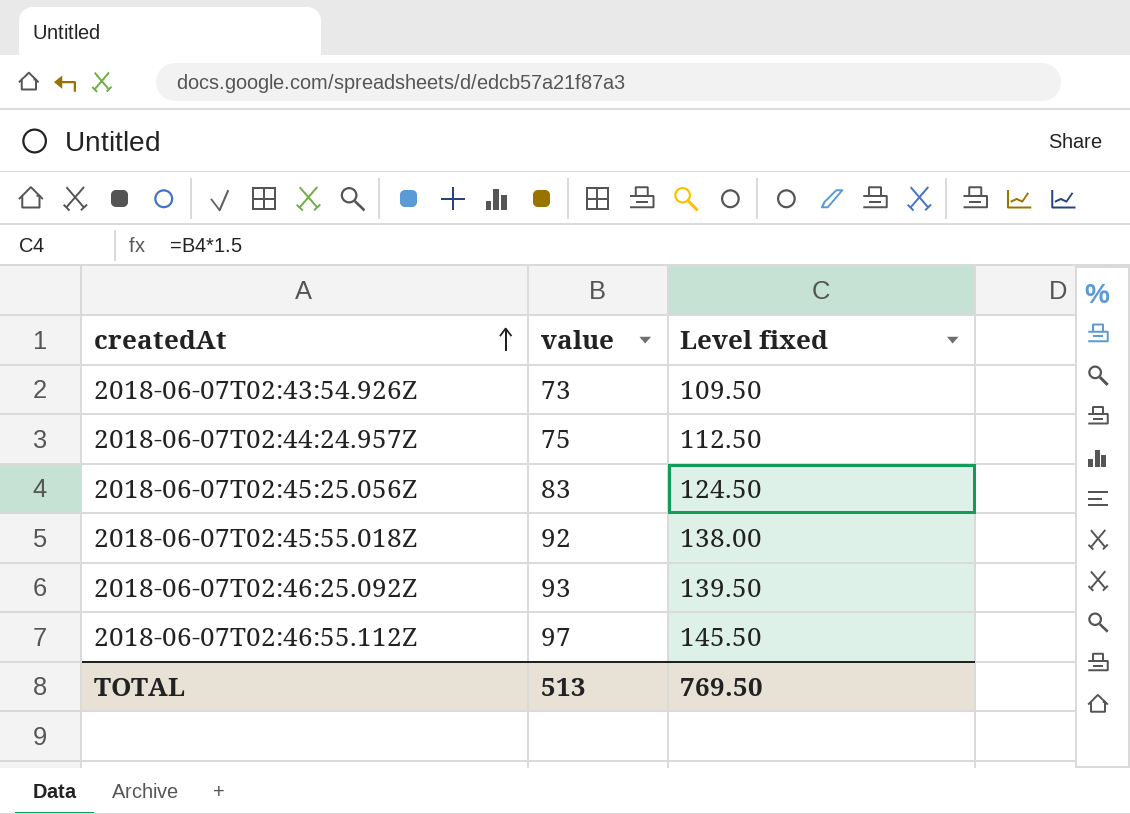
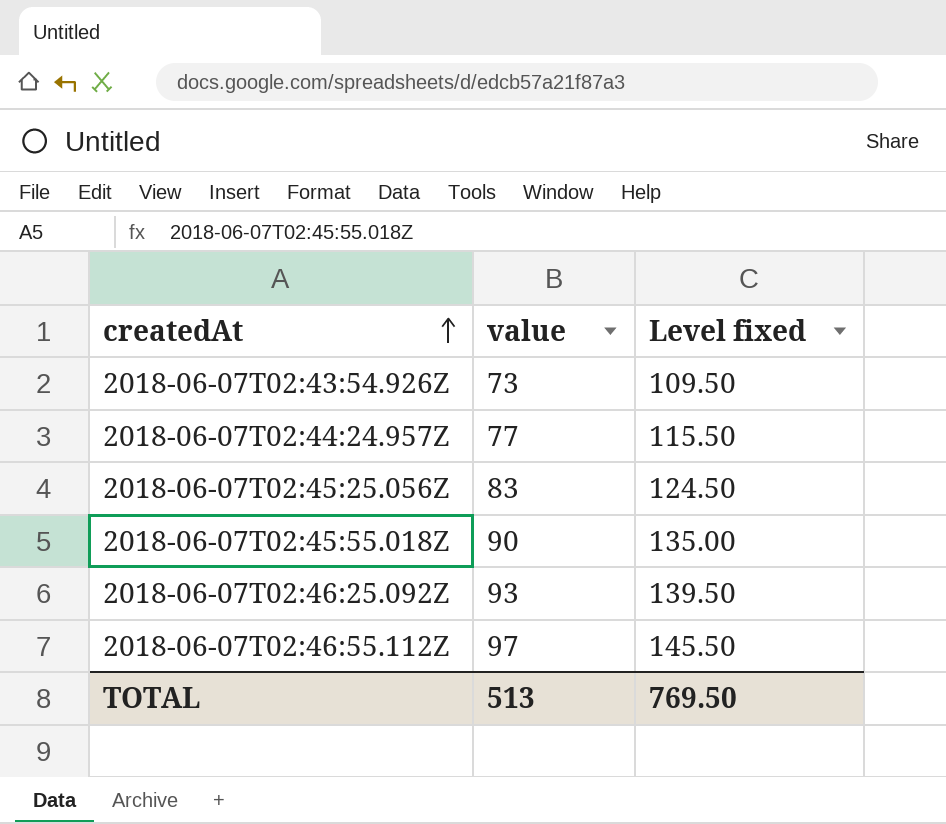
2018-06-07T02:44:24.957Z | value: 75 -> 77
2018-06-07T02:44:24.957Z | Level fixed: 112.50 -> 115.50
2018-06-07T02:45:55.018Z | value: 92 -> 90
2018-06-07T02:45:55.018Z | Level fixed: 138.00 -> 135.00

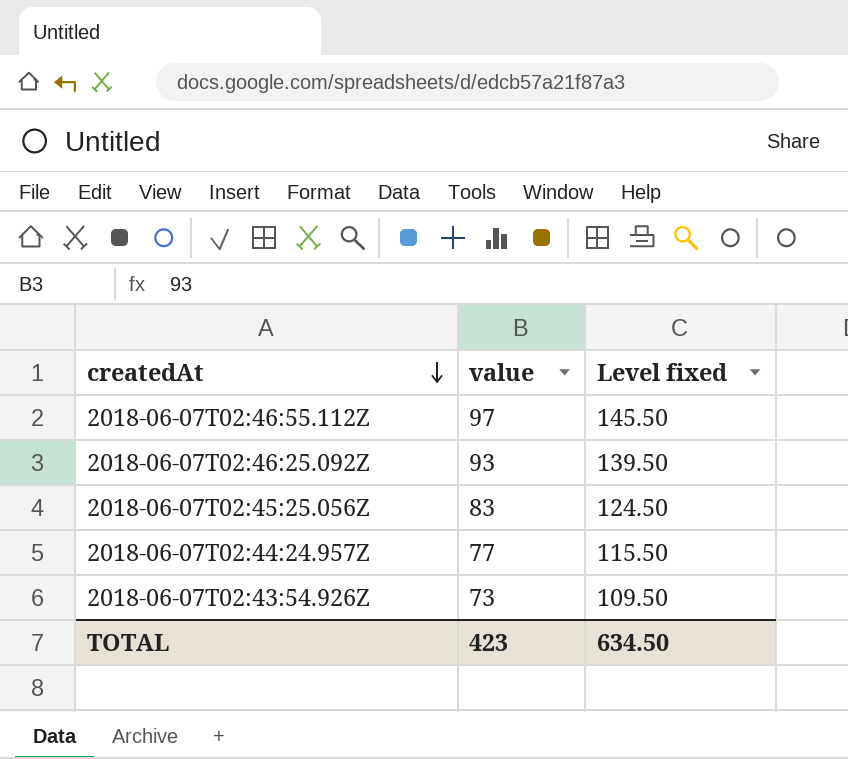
row order: createdAt ascending -> createdAt descending
row 2018-06-07T02:45:55.018Z: 90 | 135.00 -> none
TOTAL | value: 513 -> 423
TOTAL | Level fixed: 769.50 -> 634.50

